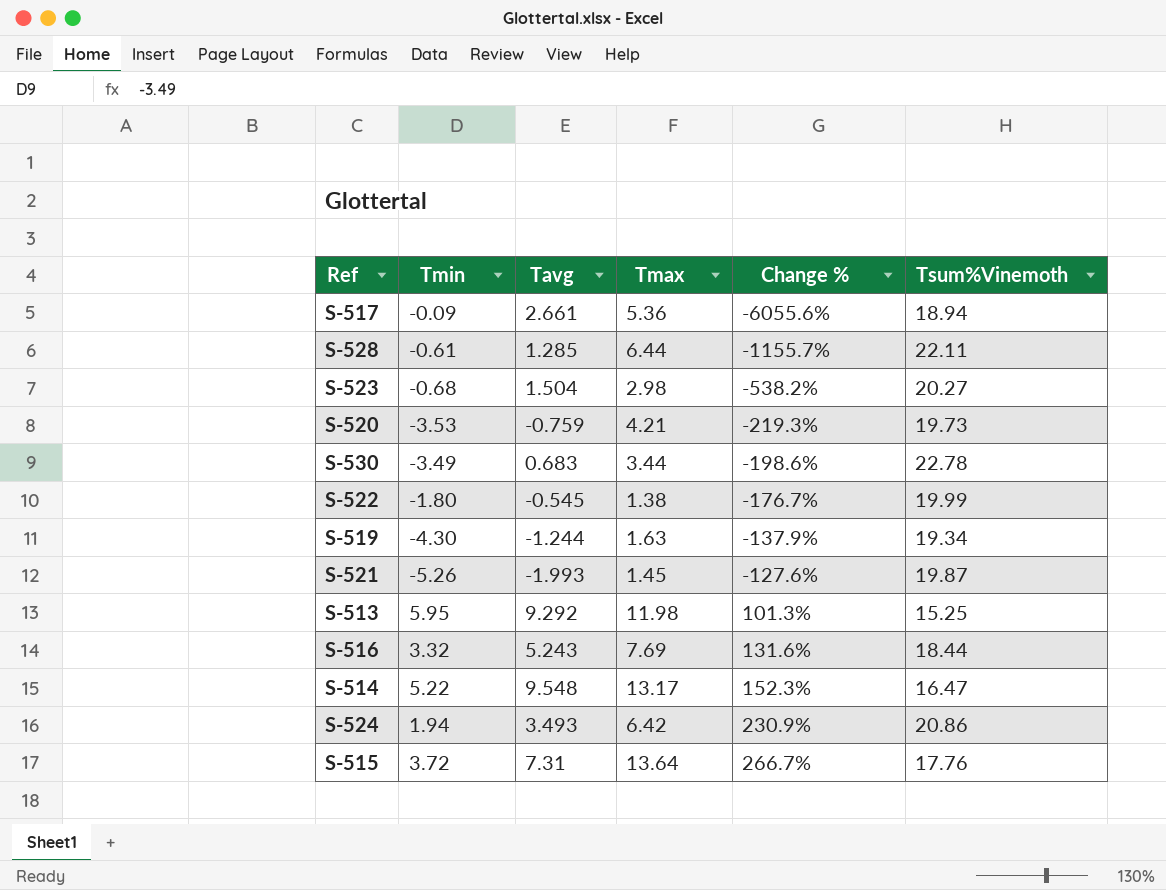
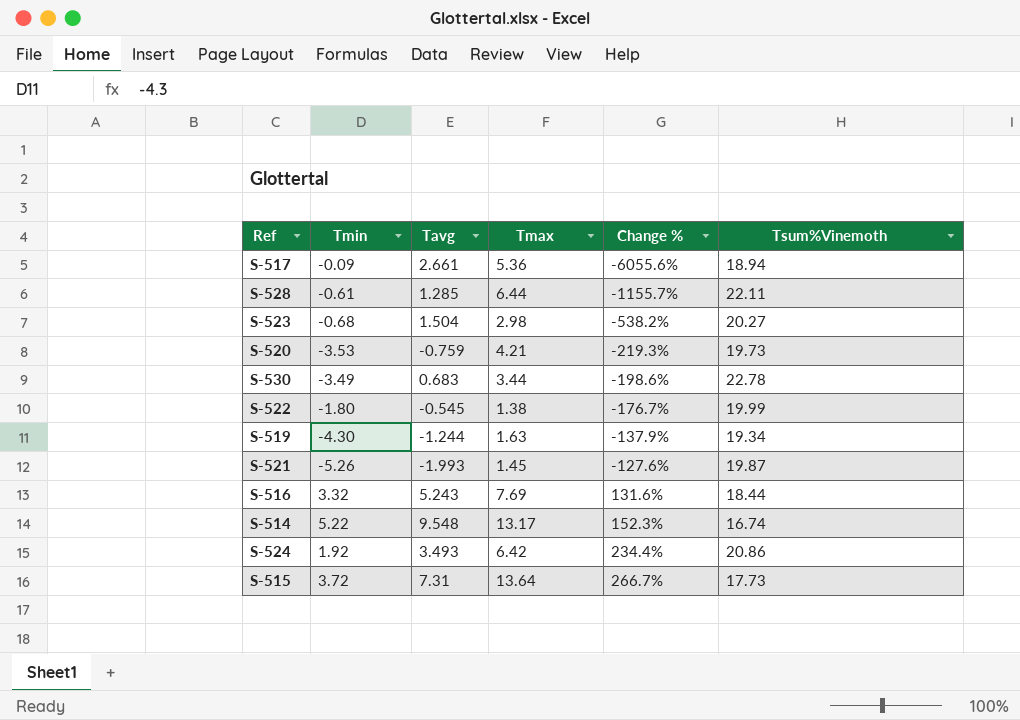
row S-513: 5.95 | 9.292 | 11.98 | 101.3% | 15.25 -> none
S-514 | Tsum%Vinemoth: 16.47 -> 16.74
S-524 | Tmin: 1.94 -> 1.92
S-524 | Change %: 230.9% -> 234.4%
S-515 | Tsum%Vinemoth: 17.76 -> 17.73

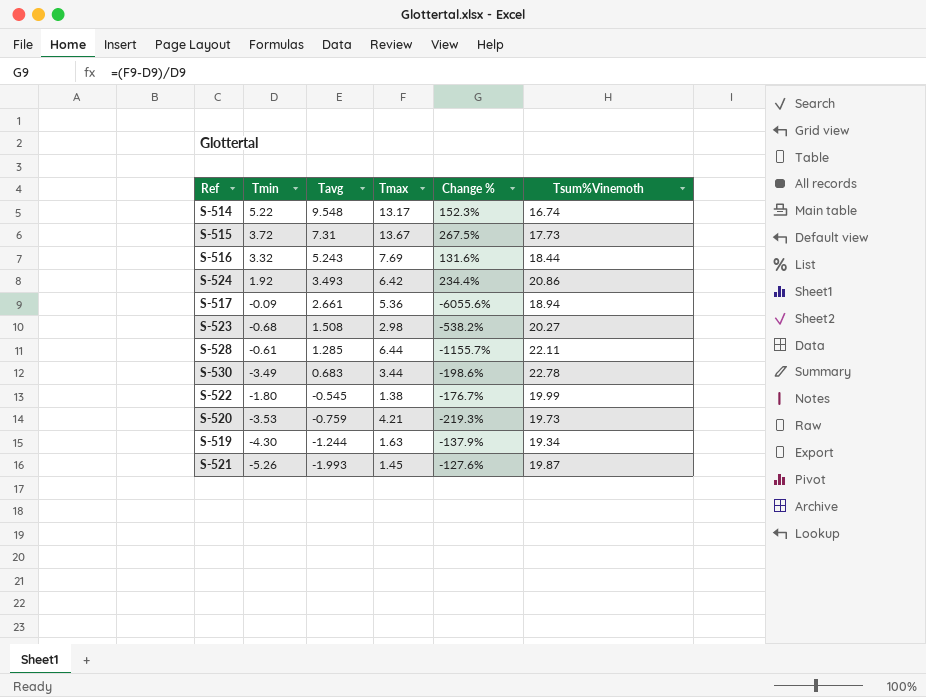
row order: Change % ascending -> Tavg descending
S-515 | Tmax: 13.64 -> 13.67
S-515 | Change %: 266.7% -> 267.5%
S-523 | Tavg: 1.504 -> 1.508

